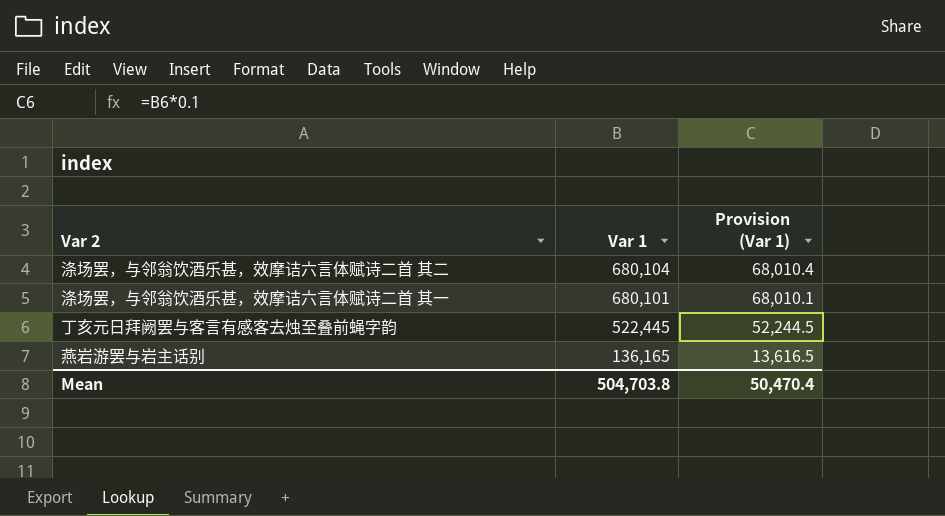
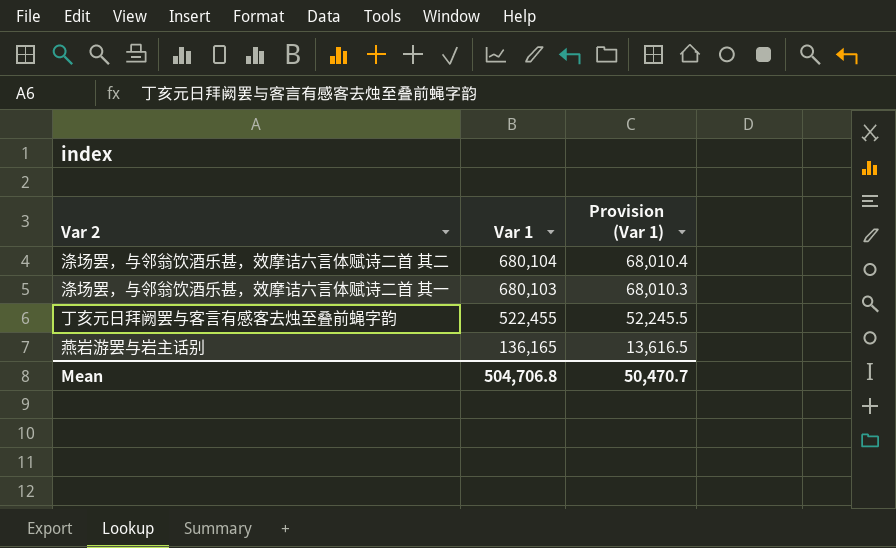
涤场罢，与邻翁饮酒乐甚，效摩诘六言体赋诗二首 其一 | Var 1: 680,101 -> 680,103
涤场罢，与邻翁饮酒乐甚，效摩诘六言体赋诗二首 其一 | Provision (Var 1): 68,010.1 -> 68,010.3
丁亥元日拜阙罢与客言有感客去烛至叠前蝇字韵 | Var 1: 522,445 -> 522,455
丁亥元日拜阙罢与客言有感客去烛至叠前蝇字韵 | Provision (Var 1): 52,244.5 -> 52,245.5
Mean | Var 1: 504,703.8 -> 504,706.8
Mean | Provision (Var 1): 50,470.4 -> 50,470.7

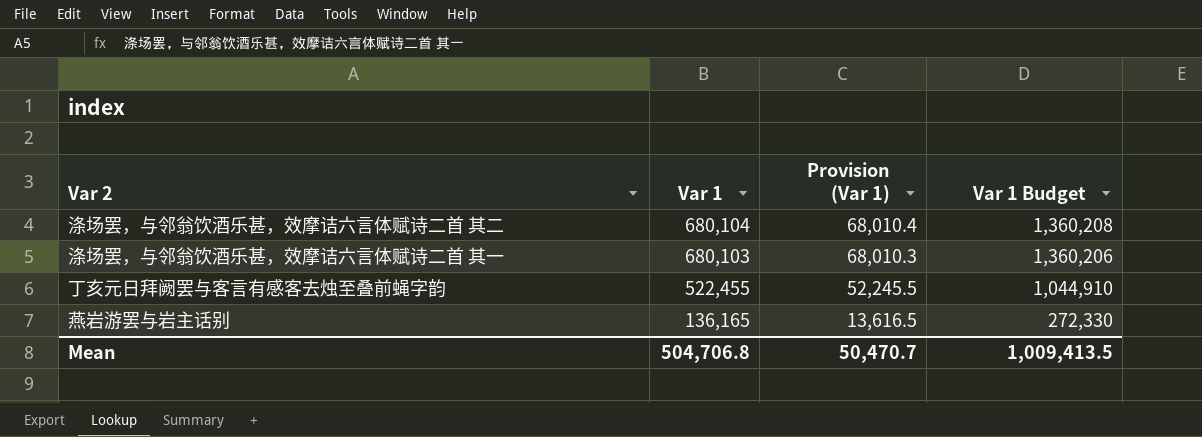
column Var 1 Budget | formula: none -> [Var 1] * 2

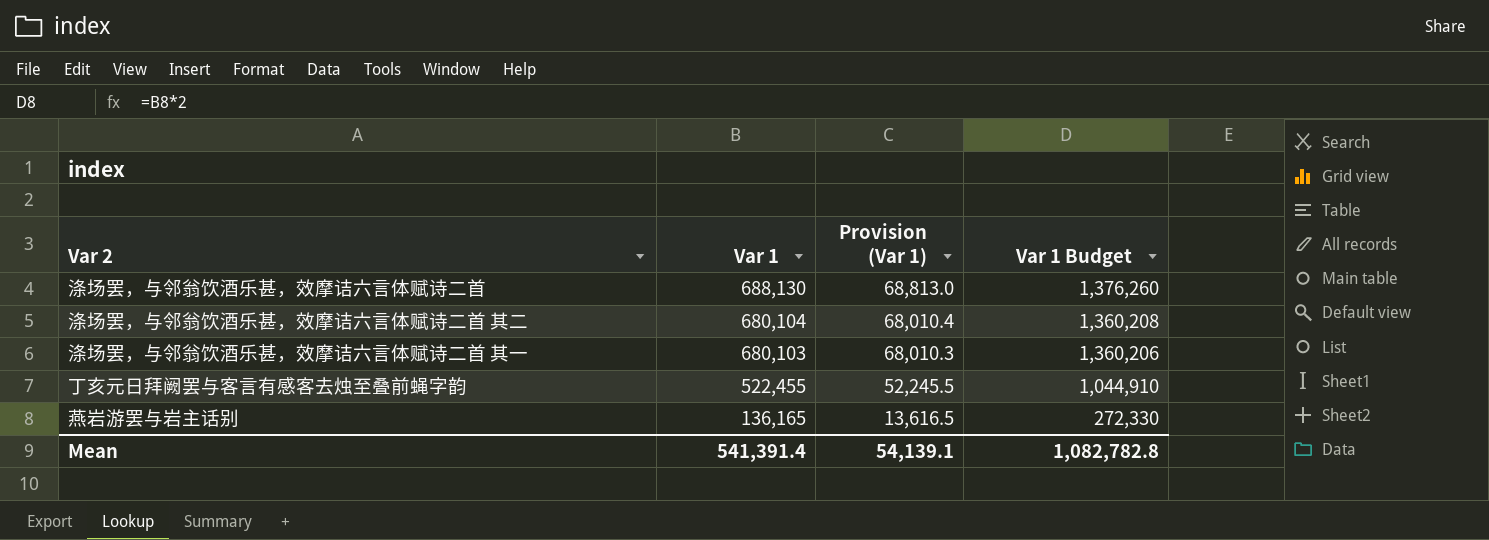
row 涤场罢，与邻翁饮酒乐甚，效摩诘六言体赋诗二首: none -> 688,130 | 68,813.0 | 1,376,260
Mean | Var 1: 504,706.8 -> 541,391.4
Mean | Provision (Var 1): 50,470.7 -> 54,139.1
Mean | Var 1 Budget: 1,009,413.5 -> 1,082,782.8

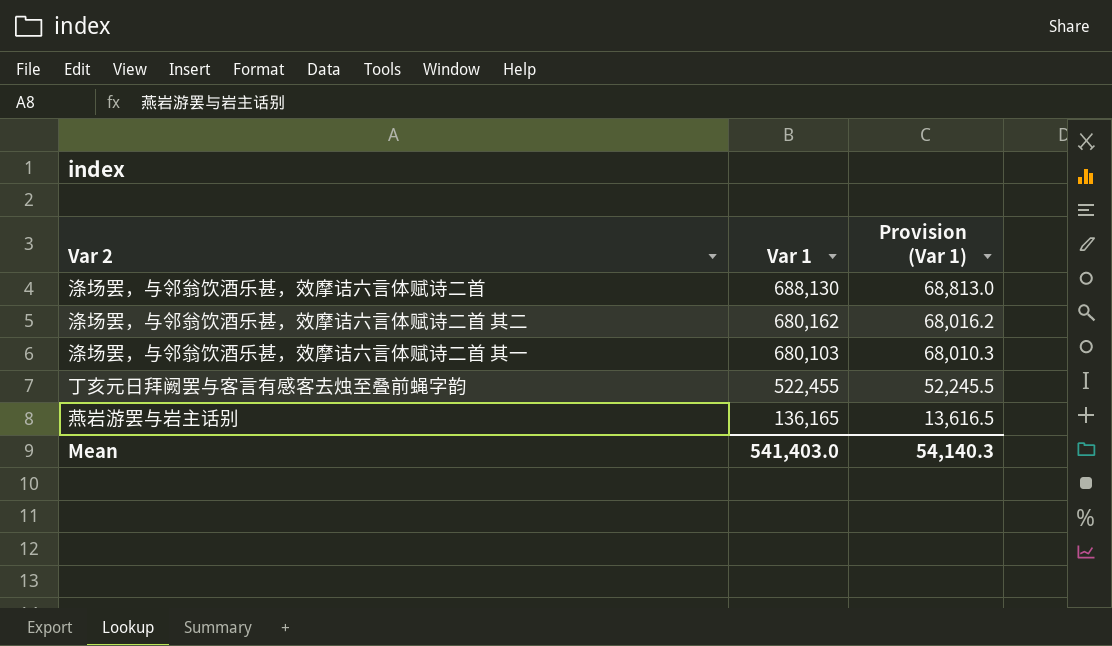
column Var 1 Budget | formula: [Var 1] * 2 -> none
涤场罢，与邻翁饮酒乐甚，效摩诘六言体赋诗二首 其二 | Var 1: 680,104 -> 680,162
涤场罢，与邻翁饮酒乐甚，效摩诘六言体赋诗二首 其二 | Provision (Var 1): 68,010.4 -> 68,016.2
Mean | Var 1: 541,391.4 -> 541,403.0
Mean | Provision (Var 1): 54,139.1 -> 54,140.3

